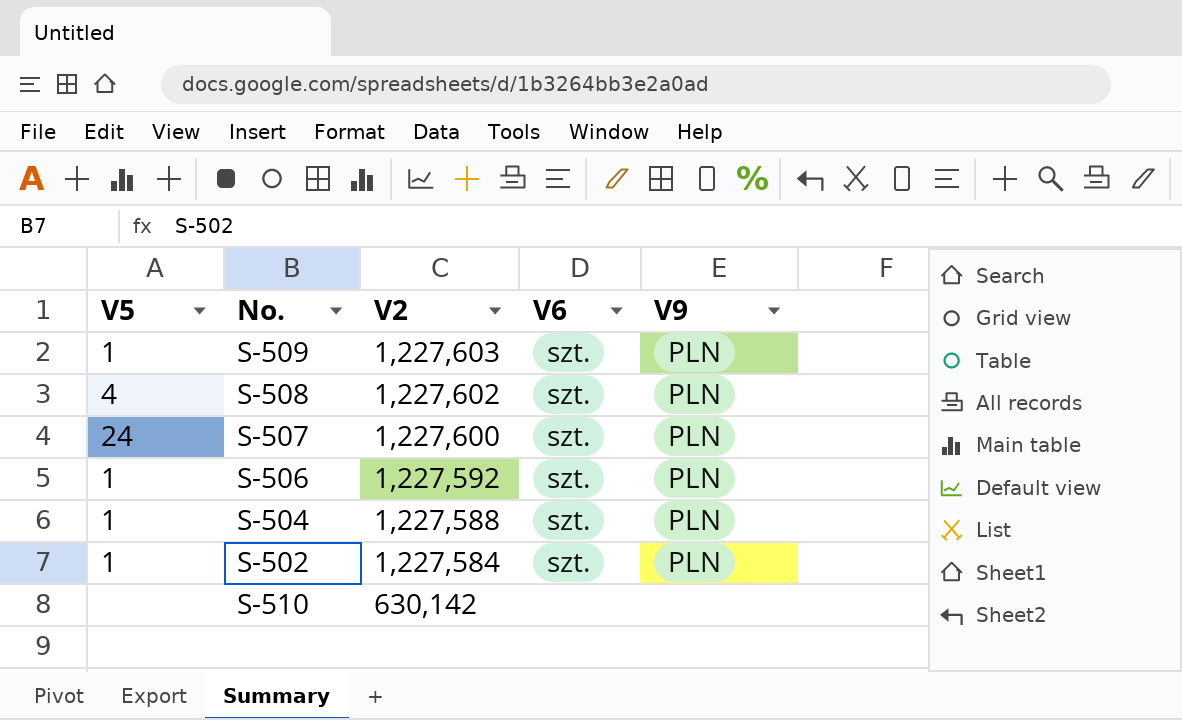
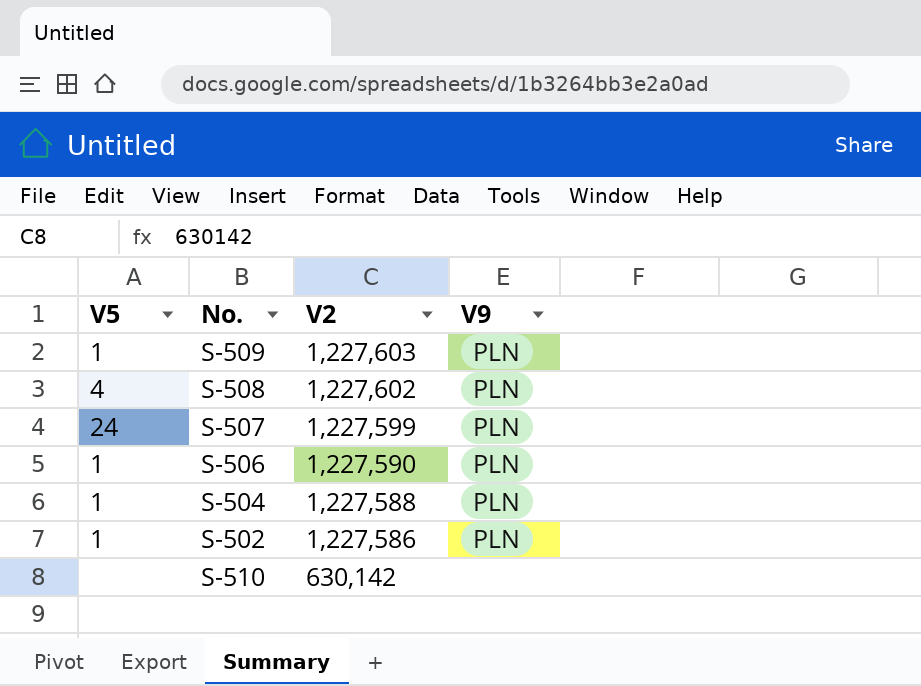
column V6 | position: 4 -> none
S-507 | V2: 1,227,600 -> 1,227,599
S-506 | V2: 1,227,592 -> 1,227,590
S-502 | V2: 1,227,584 -> 1,227,586

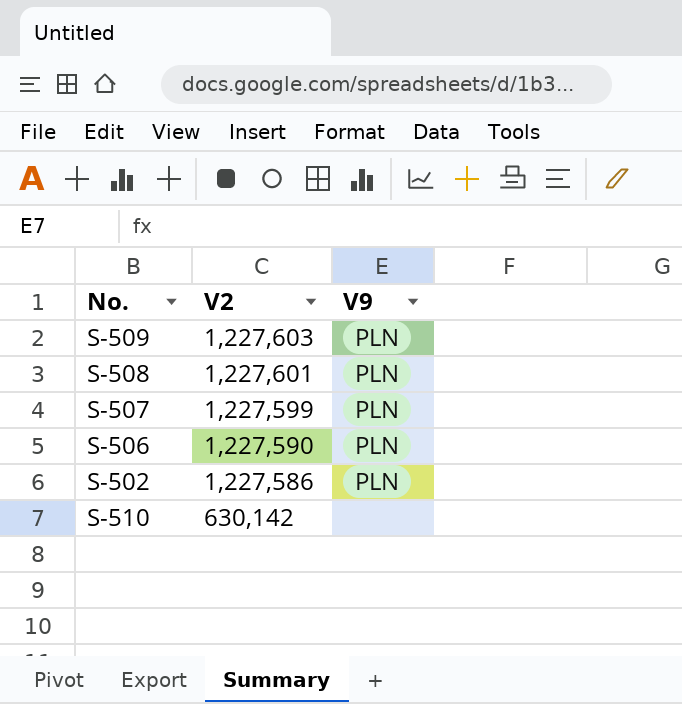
column V5 | position: 1 -> none
row S-504: 1 | 1,227,588 | PLN -> none
S-508 | V2: 1,227,602 -> 1,227,601

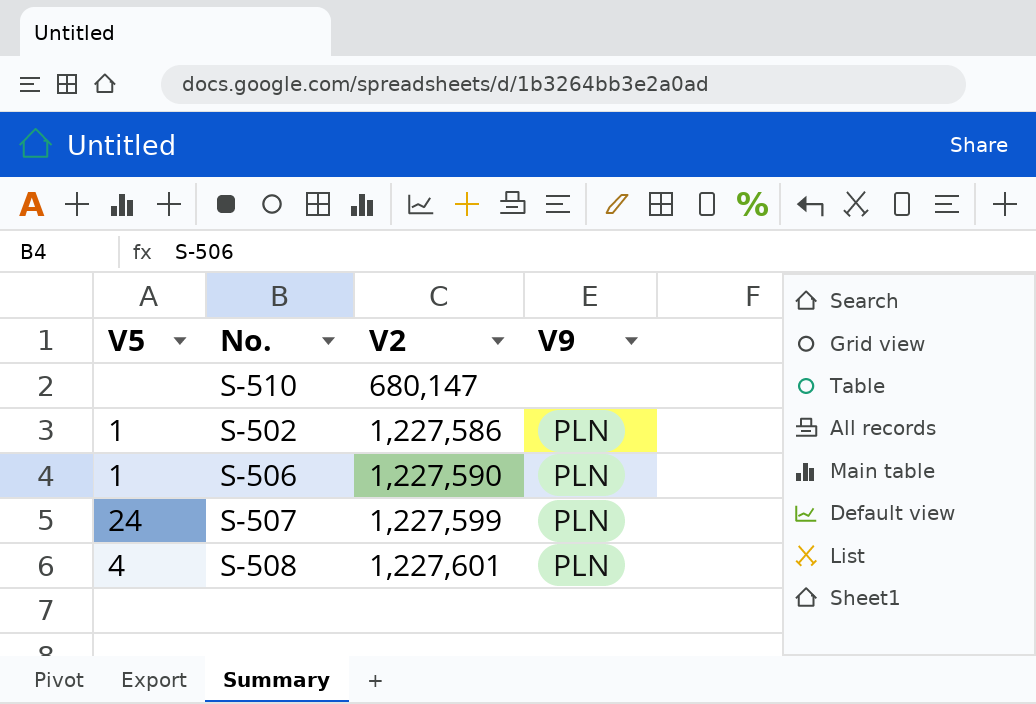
row order: V2 descending -> V2 ascending
column V5 | position: none -> 1
row S-509: 1,227,603 | PLN -> none
S-510 | V2: 630,142 -> 680,147

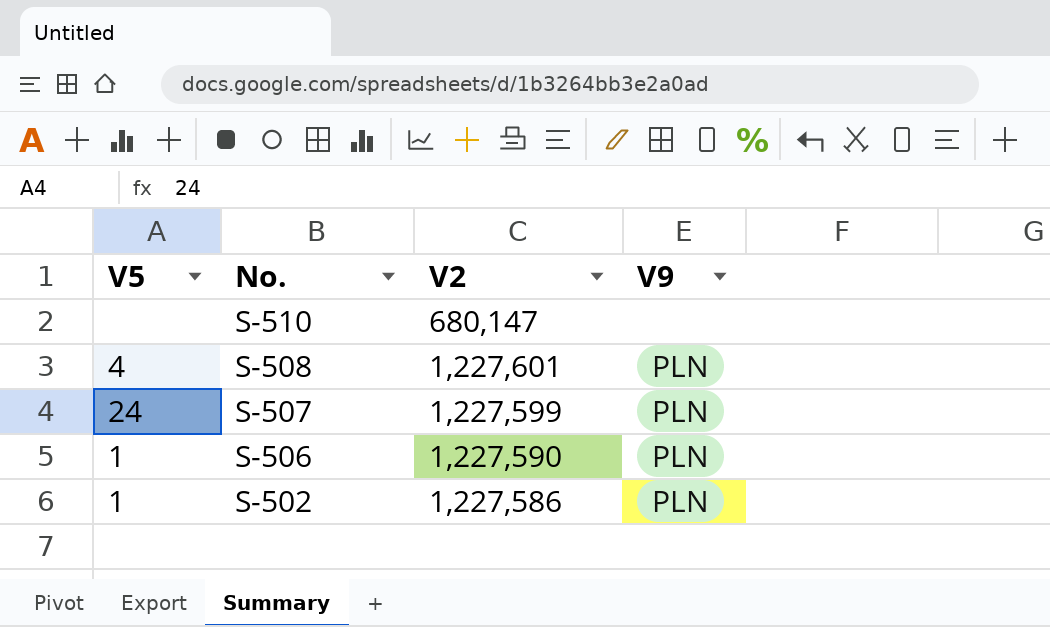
row order: V2 ascending -> No. descending

